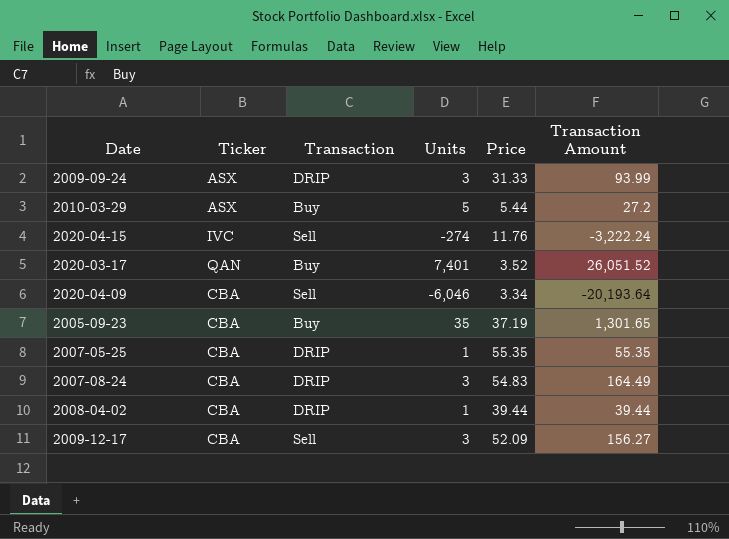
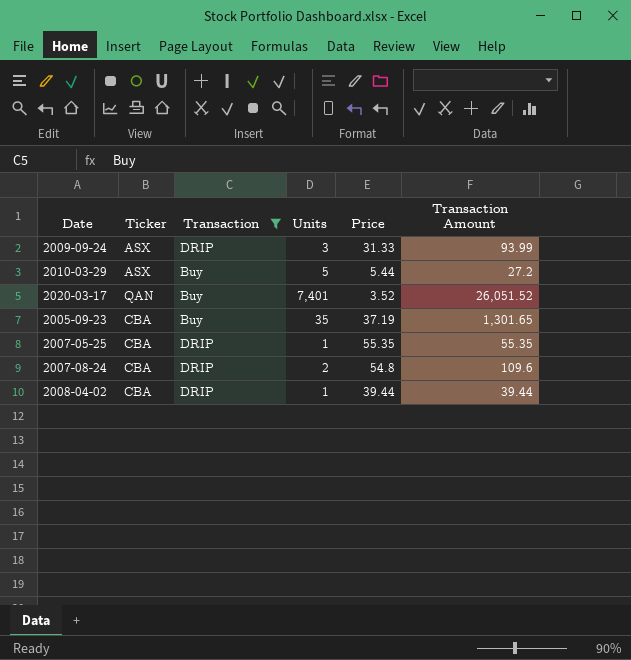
filter: none -> Transaction != Sell
2007-08-24 | Units: 3 -> 2
2007-08-24 | Price: 54.83 -> 54.8
2007-08-24 | Transaction Amount: 164.49 -> 109.6

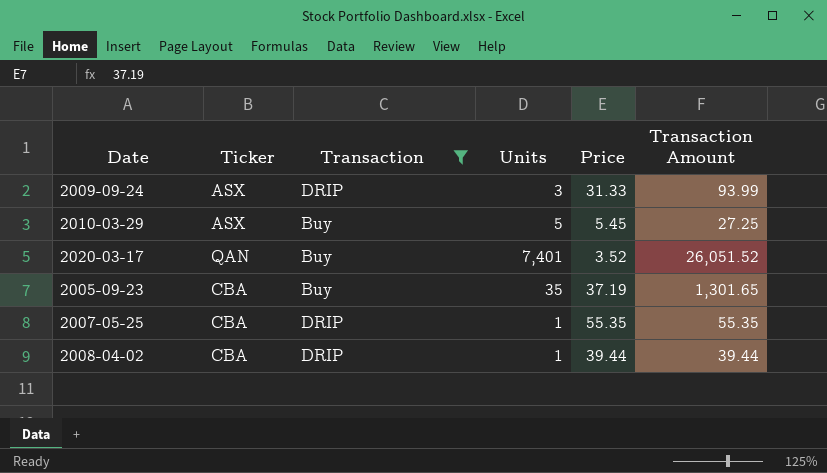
row 2007-08-24: CBA | DRIP | 2 | 54.8 | 109.6 -> none
2010-03-29 | Price: 5.44 -> 5.45
2010-03-29 | Transaction Amount: 27.2 -> 27.25

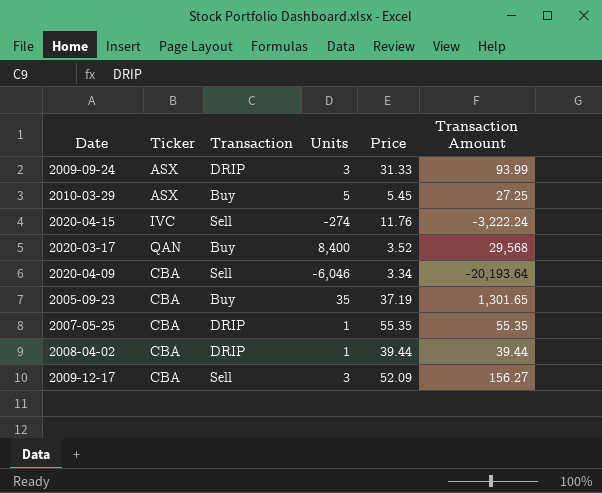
filter: Transaction != Sell -> none
2020-03-17 | Units: 7,401 -> 8,400
2020-03-17 | Transaction Amount: 26,051.52 -> 29,568

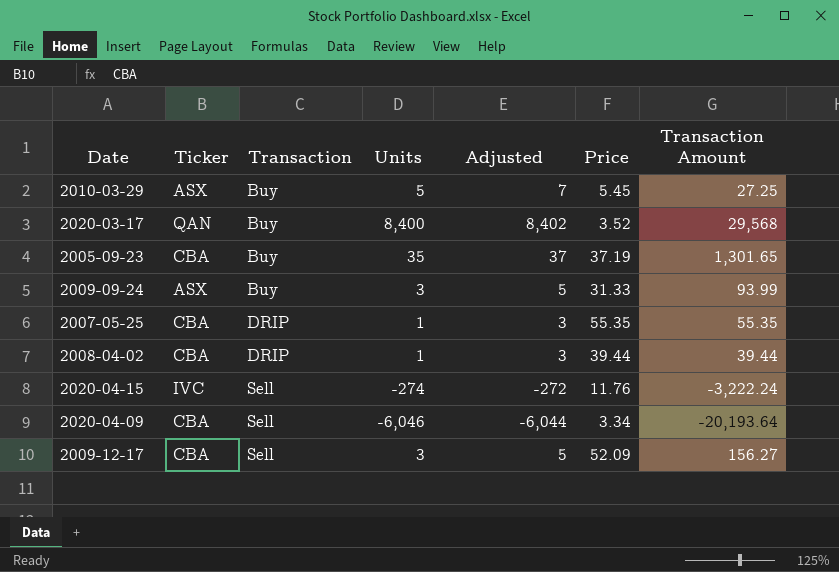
row order: none -> Transaction ascending
column Adjusted | formula: none -> [Units] + 2
2009-09-24 | Transaction: DRIP -> Buy

